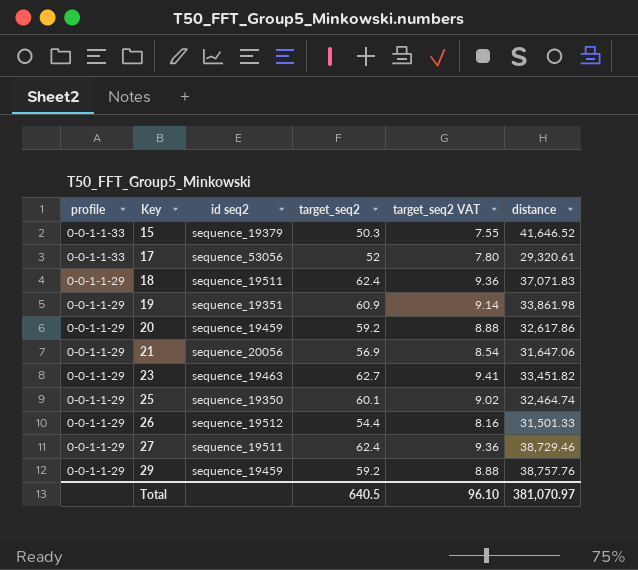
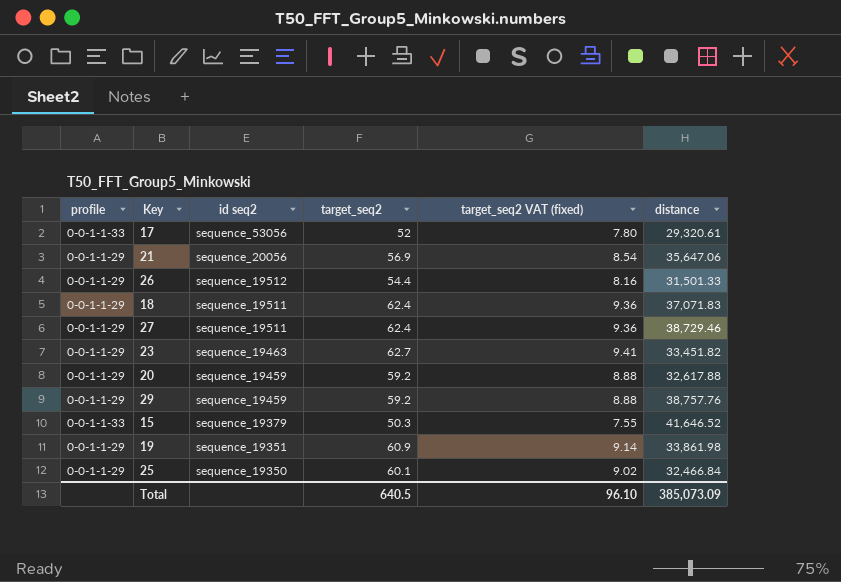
row order: profile descending -> id seq2 descending
column name: target_seq2 VAT -> target_seq2 VAT (fixed)
21 | distance: 31,647.06 -> 35,647.06
20 | distance: 32,617.86 -> 32,617.88
25 | distance: 32,464.74 -> 32,466.84
Total | distance: 381,070.97 -> 385,073.09

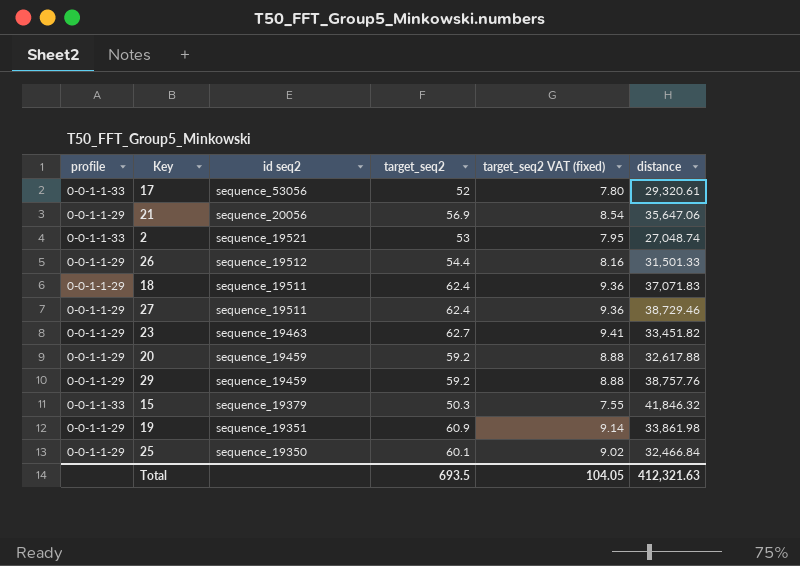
row 2: none -> 0-0-1-1-33 | sequence_19521 | 53 | 7.95 | 27,048.74
15 | distance: 41,646.52 -> 41,846.32
Total | target_seq2: 640.5 -> 693.5
Total | target_seq2 VAT (fixed): 96.10 -> 104.05
Total | distance: 385,073.09 -> 412,321.63

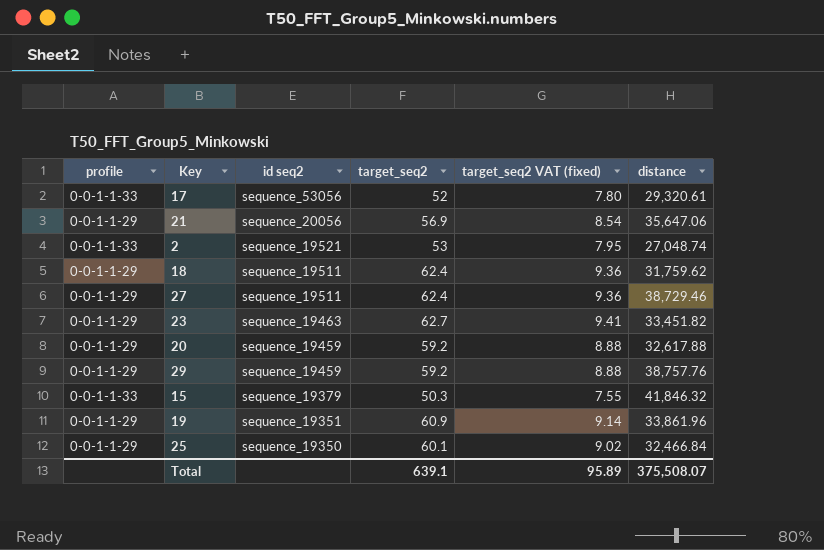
row 26: 0-0-1-1-29 | sequence_19512 | 54.4 | 8.16 | 31,501.33 -> none
18 | distance: 37,071.83 -> 31,759.62
19 | distance: 33,861.98 -> 33,861.96
Total | target_seq2: 693.5 -> 639.1
Total | target_seq2 VAT (fixed): 104.05 -> 95.89
Total | distance: 412,321.63 -> 375,508.07

